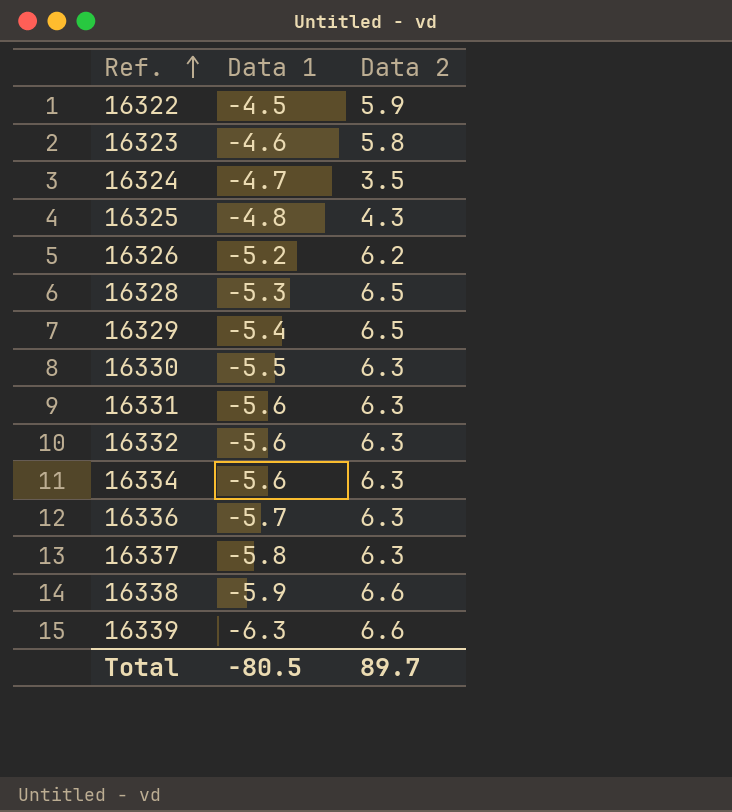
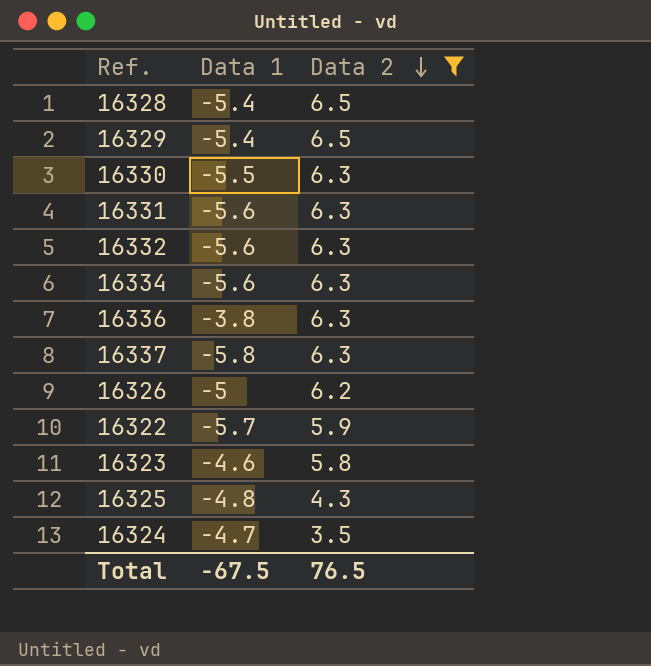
filter: none -> Data 2 != 6.6
row order: Ref. ascending -> Data 2 descending
16328 | Data 1: -5.3 -> -5.4
16336 | Data 1: -5.7 -> -3.8
16326 | Data 1: -5.2 -> -5
16322 | Data 1: -4.5 -> -5.7
Total | Data 1: -80.5 -> -67.5
Total | Data 2: 89.7 -> 76.5

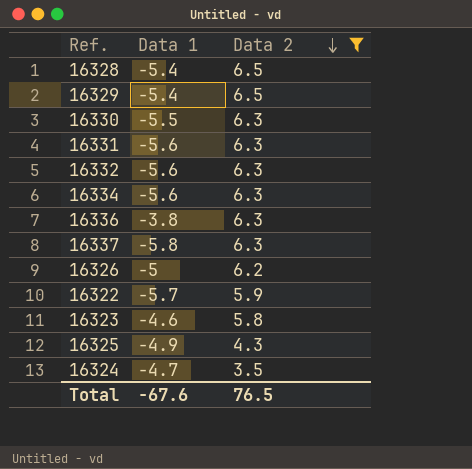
16325 | Data 1: -4.8 -> -4.9
Total | Data 1: -67.5 -> -67.6

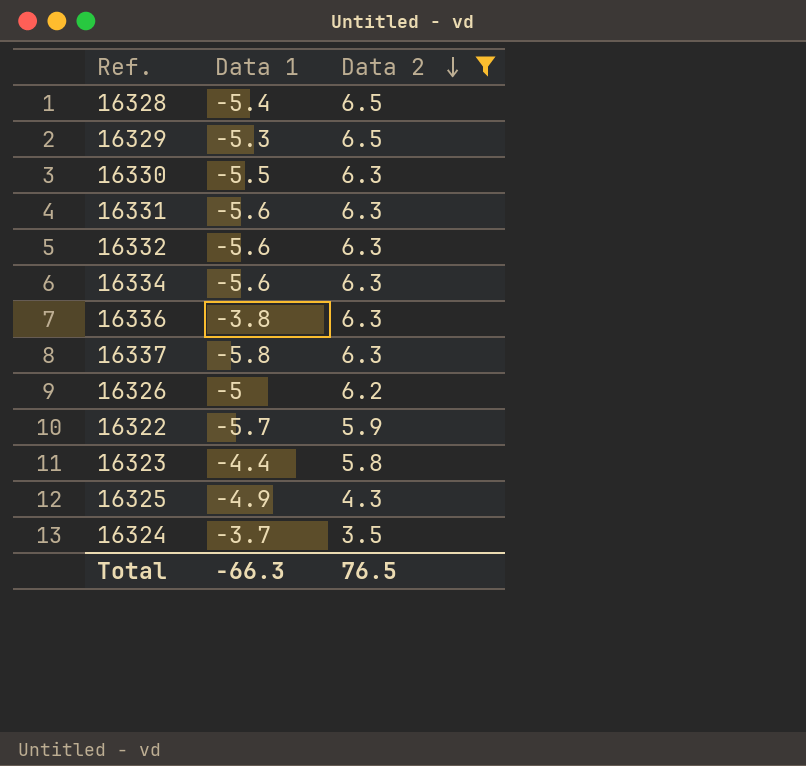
16329 | Data 1: -5.4 -> -5.3
16323 | Data 1: -4.6 -> -4.4
16324 | Data 1: -4.7 -> -3.7
Total | Data 1: -67.6 -> -66.3

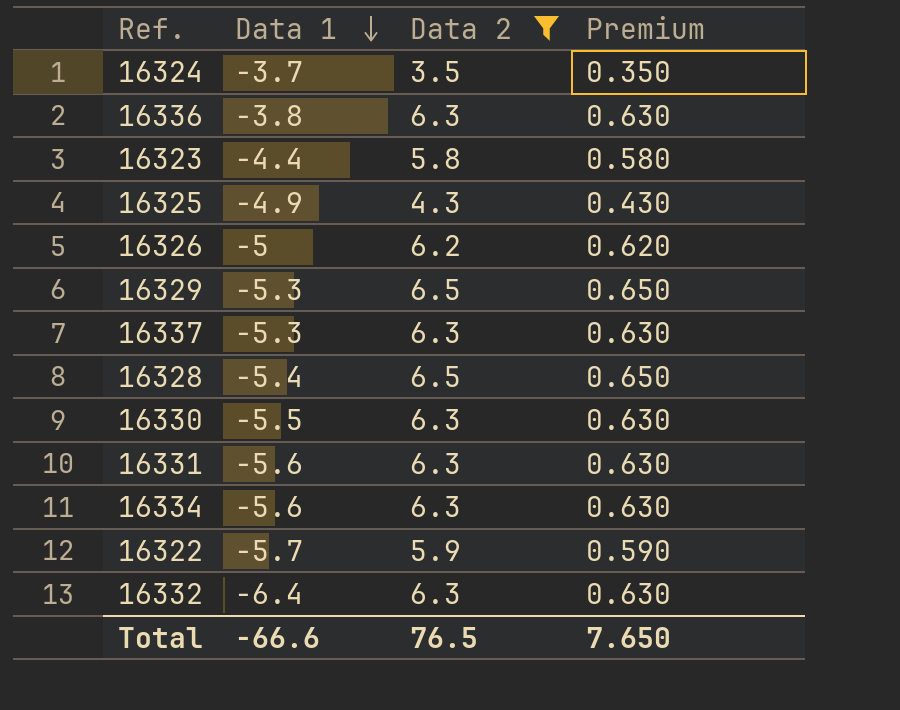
row order: Data 2 descending -> Data 1 descending
column Premium | formula: none -> [Data 2] * 0.1
16337 | Data 1: -5.8 -> -5.3
16332 | Data 1: -5.6 -> -6.4
Total | Data 1: -66.3 -> -66.6

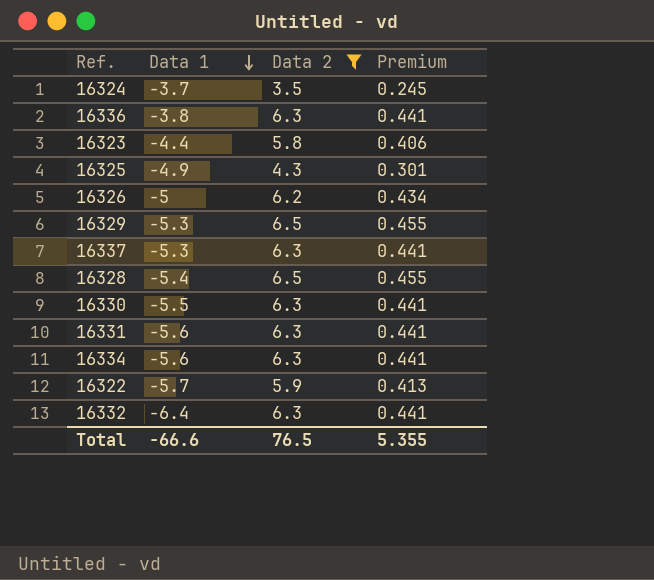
column Premium | formula: [Data 2] * 0.1 -> [Data 2] * 0.07
Total | Premium: 7.650 -> 5.355

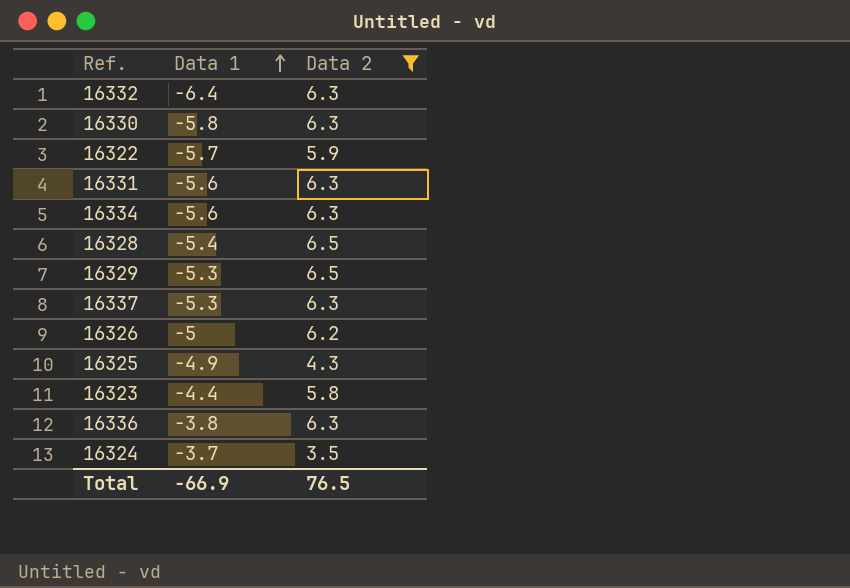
row order: Data 1 descending -> Data 1 ascending
column Premium | formula: [Data 2] * 0.07 -> none
16330 | Data 1: -5.5 -> -5.8
Total | Data 1: -66.6 -> -66.9

